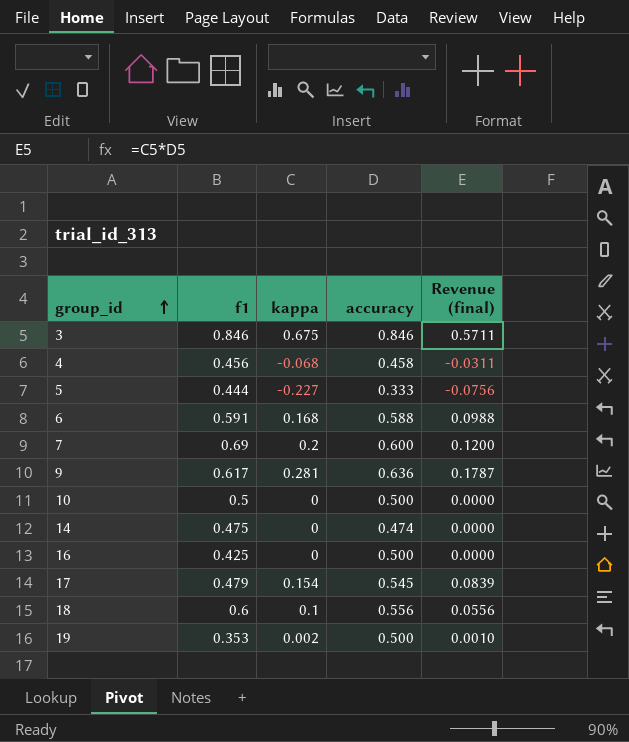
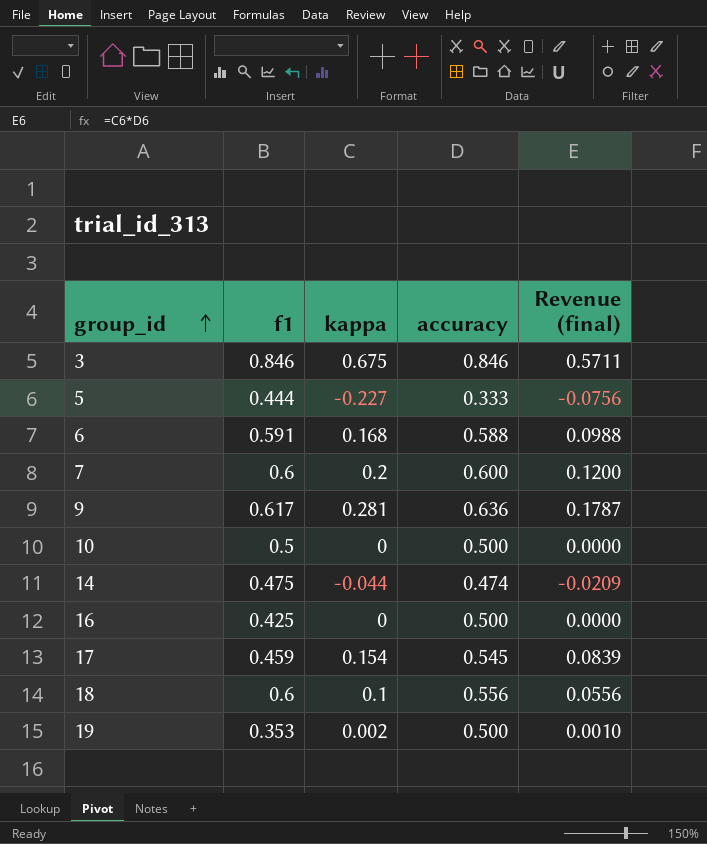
row 4: 0.456 | -0.068 | 0.458 | -0.0311 -> none
7 | f1: 0.69 -> 0.6
14 | kappa: 0 -> -0.044
14 | Revenue (final): 0.0000 -> -0.0209
17 | f1: 0.479 -> 0.459

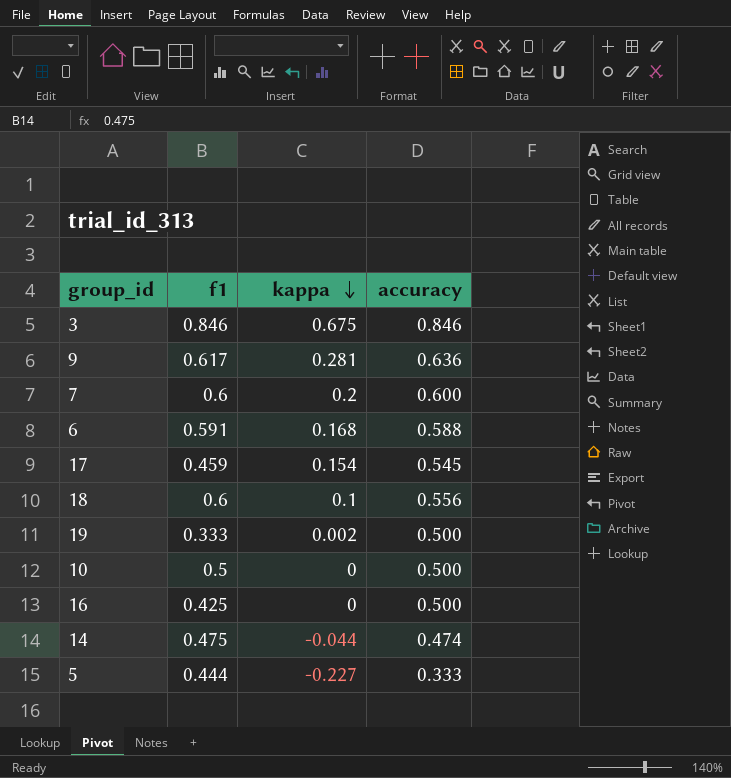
row order: group_id ascending -> kappa descending
column Revenue (final) | formula: [kappa] * [accuracy] -> none
19 | f1: 0.353 -> 0.333

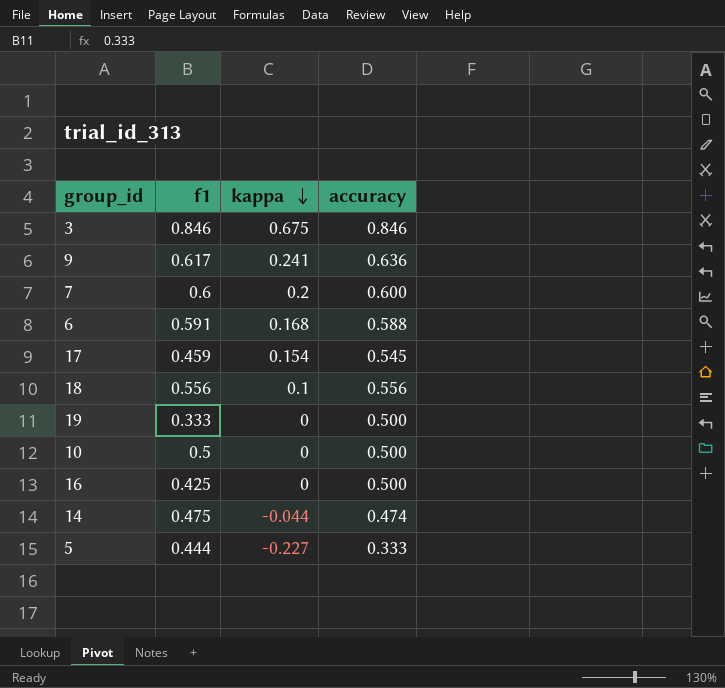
9 | kappa: 0.281 -> 0.241
18 | f1: 0.6 -> 0.556
19 | kappa: 0.002 -> 0

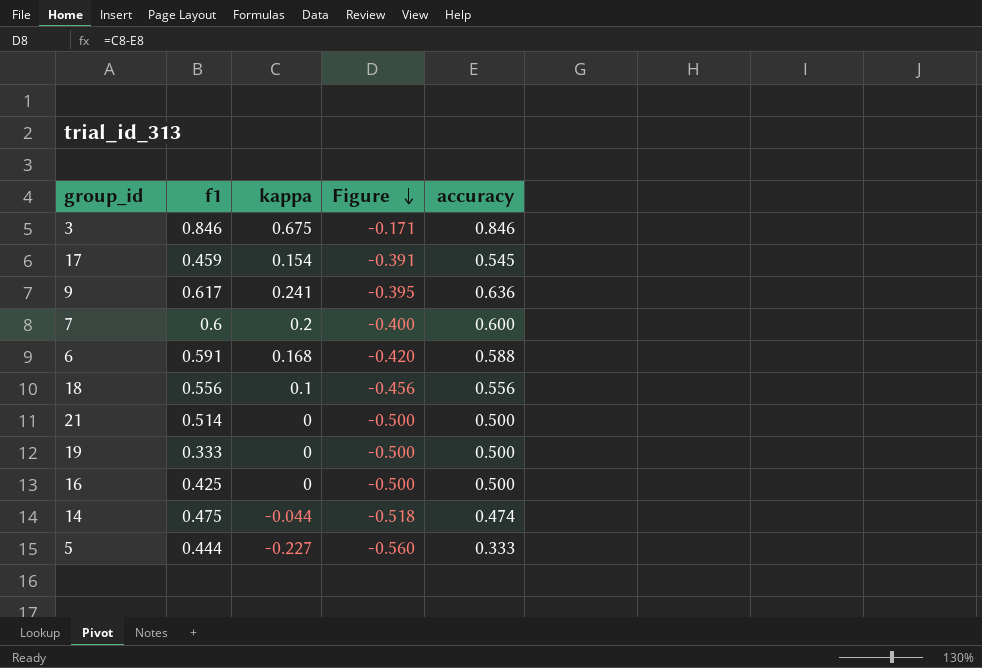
row order: kappa descending -> Figure descending
column Figure | formula: none -> [kappa] - [accuracy]
row 10: 0.5 | 0 | 0.500 -> none
row 21: none -> 0.514 | 0 | -0.500 | 0.500

